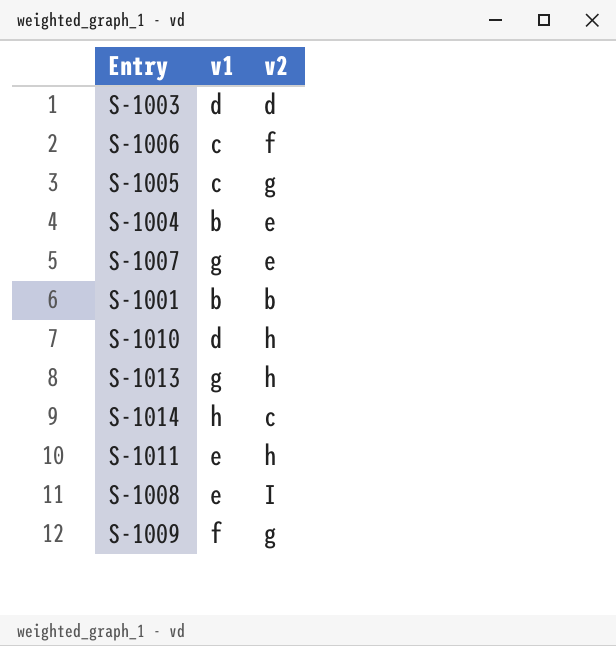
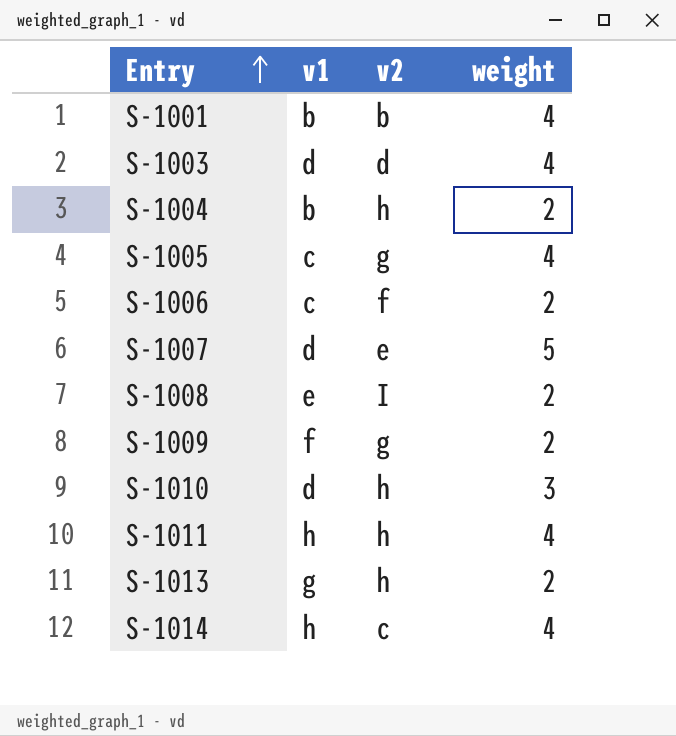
row order: none -> Entry ascending
column weight | position: none -> 4
S-1004 | v2: e -> h
S-1007 | v1: g -> d
S-1011 | v1: e -> h

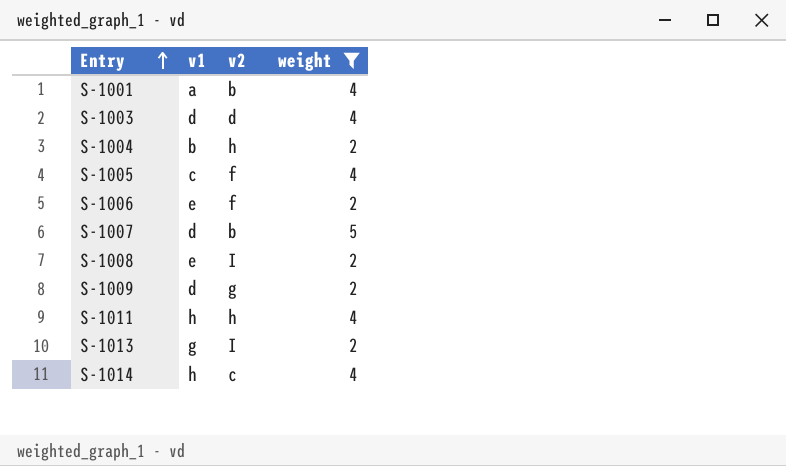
filter: none -> weight != 3
S-1001 | v1: b -> a
S-1005 | v2: g -> f
S-1006 | v1: c -> e
S-1007 | v2: e -> b
S-1009 | v1: f -> d
S-1013 | v2: h -> I

